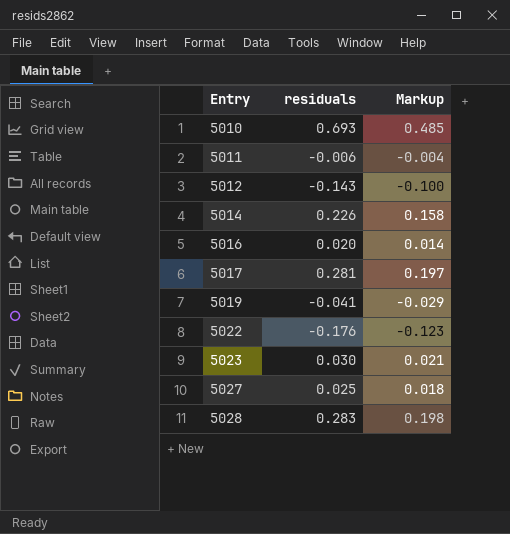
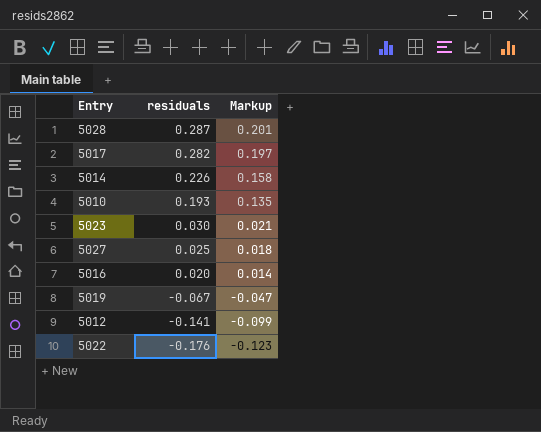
row order: Entry ascending -> residuals descending
row 5011: -0.006 | -0.004 -> none
5028 | residuals: 0.283 -> 0.287
5028 | Markup: 0.198 -> 0.201
5017 | residuals: 0.281 -> 0.282
5010 | residuals: 0.693 -> 0.193
5010 | Markup: 0.485 -> 0.135
5019 | residuals: -0.041 -> -0.067
5019 | Markup: -0.029 -> -0.047
5012 | residuals: -0.143 -> -0.141
5012 | Markup: -0.100 -> -0.099

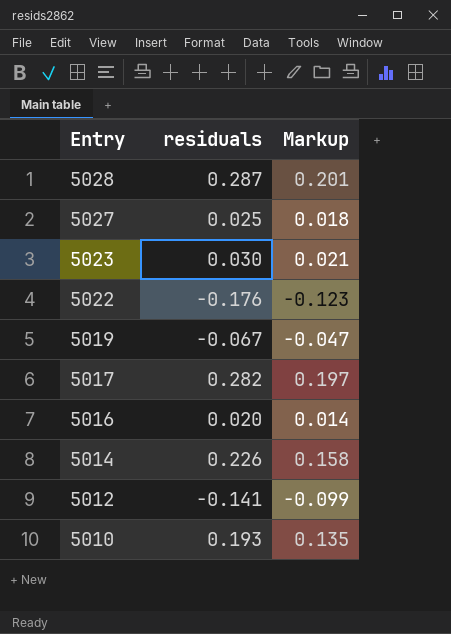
row order: residuals descending -> Entry descending

